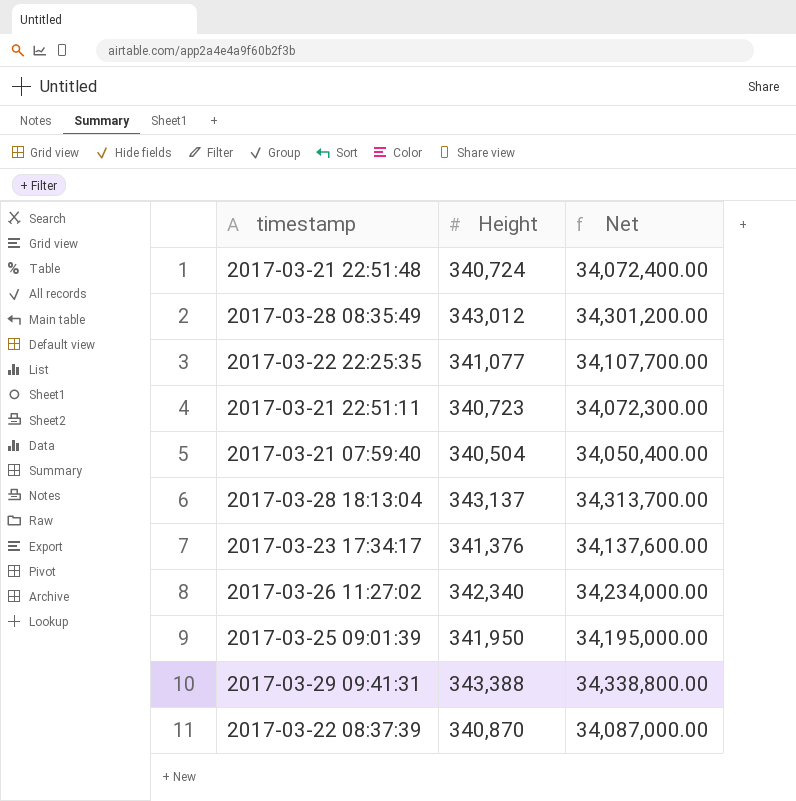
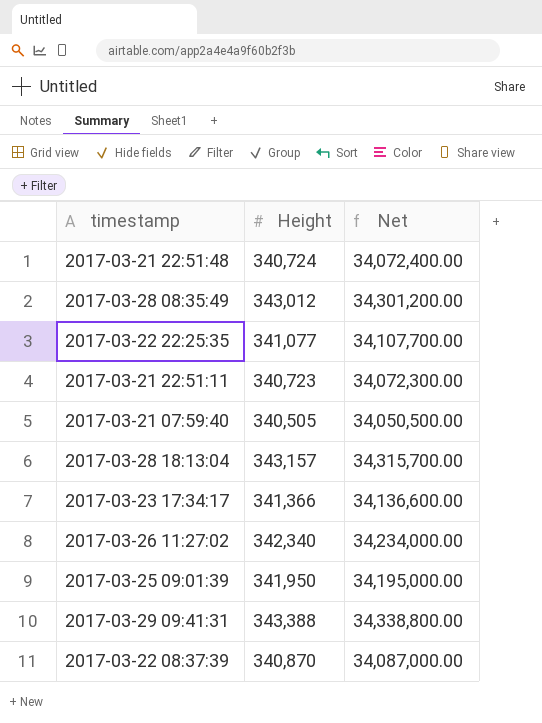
2017-03-21 07:59:40 | Height: 340,504 -> 340,505
2017-03-21 07:59:40 | Net: 34,050,400.00 -> 34,050,500.00
2017-03-28 18:13:04 | Height: 343,137 -> 343,157
2017-03-28 18:13:04 | Net: 34,313,700.00 -> 34,315,700.00
2017-03-23 17:34:17 | Height: 341,376 -> 341,366
2017-03-23 17:34:17 | Net: 34,137,600.00 -> 34,136,600.00

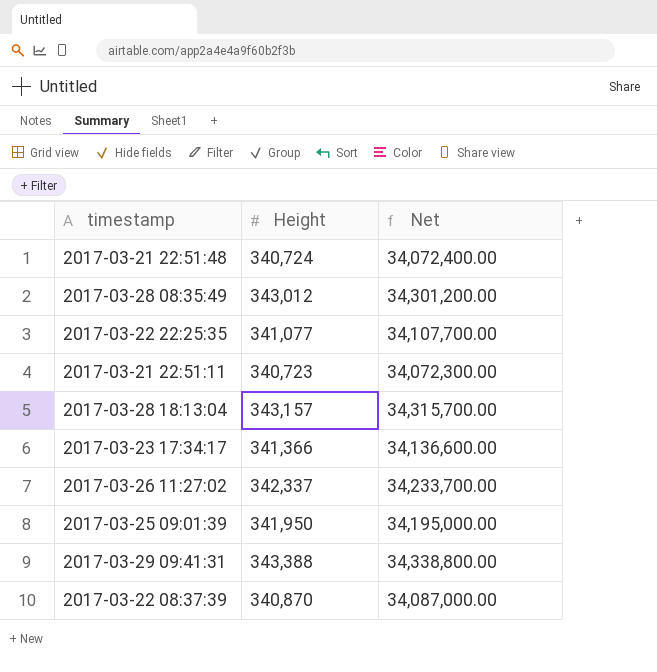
row 2017-03-21 07:59:40: 340,505 | 34,050,500.00 -> none
2017-03-26 11:27:02 | Height: 342,340 -> 342,337
2017-03-26 11:27:02 | Net: 34,234,000.00 -> 34,233,700.00

